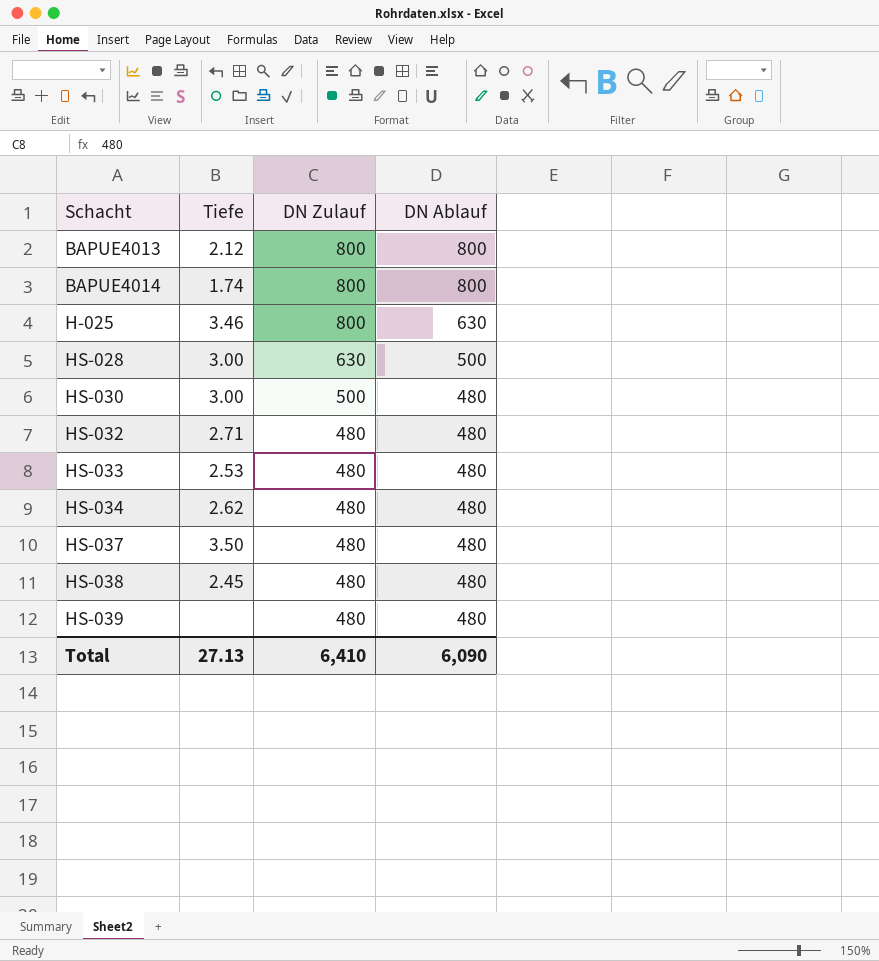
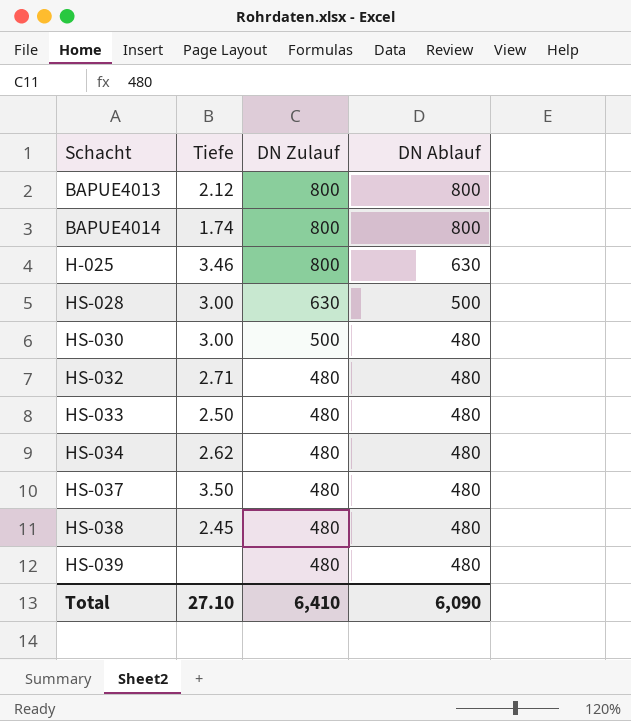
HS-033 | Tiefe: 2.53 -> 2.50
Total | Tiefe: 27.13 -> 27.10

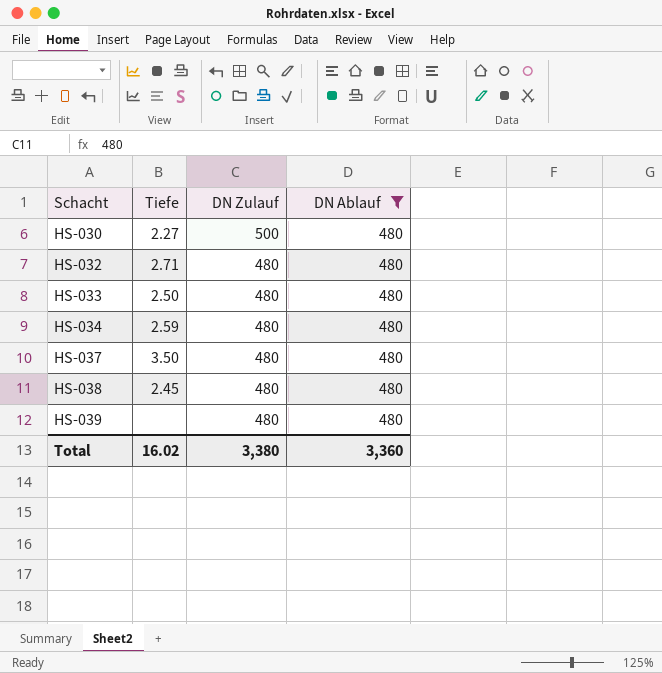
filter: none -> DN Ablauf = 480
HS-030 | Tiefe: 3.00 -> 2.27
HS-034 | Tiefe: 2.62 -> 2.59
Total | Tiefe: 27.10 -> 16.02
Total | DN Zulauf: 6,410 -> 3,380
Total | DN Ablauf: 6,090 -> 3,360

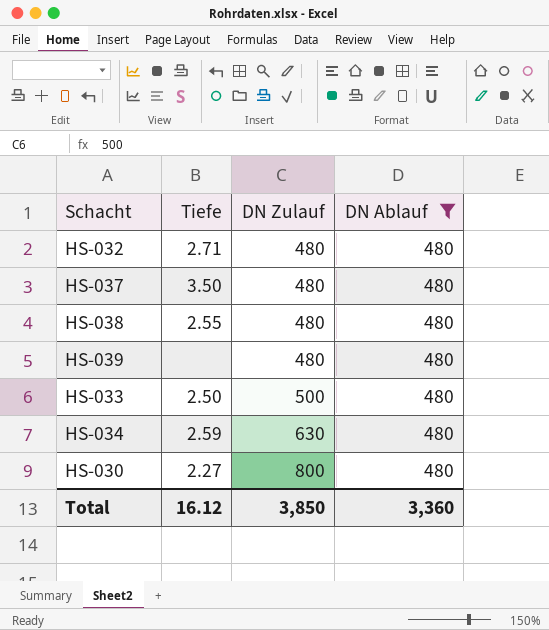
row order: Schacht ascending -> DN Zulauf ascending
HS-038 | Tiefe: 2.45 -> 2.55
HS-033 | DN Zulauf: 480 -> 500
HS-034 | DN Zulauf: 480 -> 630
HS-030 | DN Zulauf: 500 -> 800
Total | Tiefe: 16.02 -> 16.12
Total | DN Zulauf: 3,380 -> 3,850

